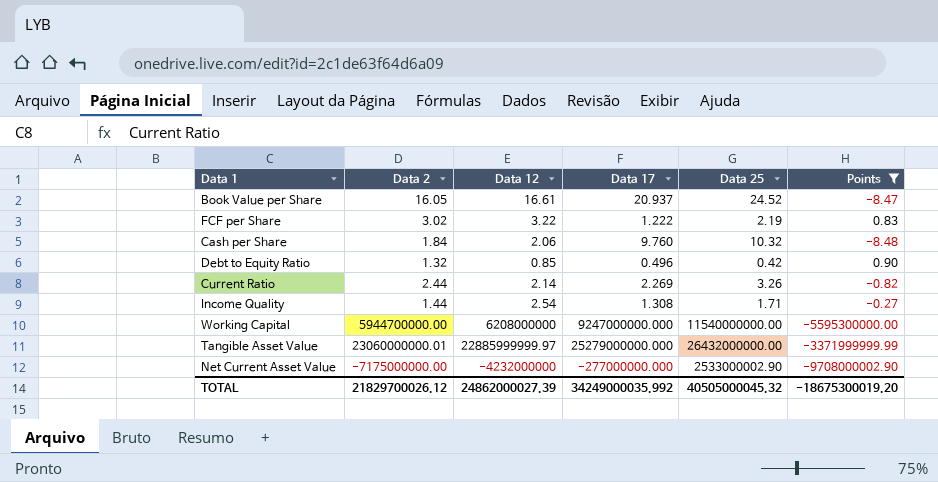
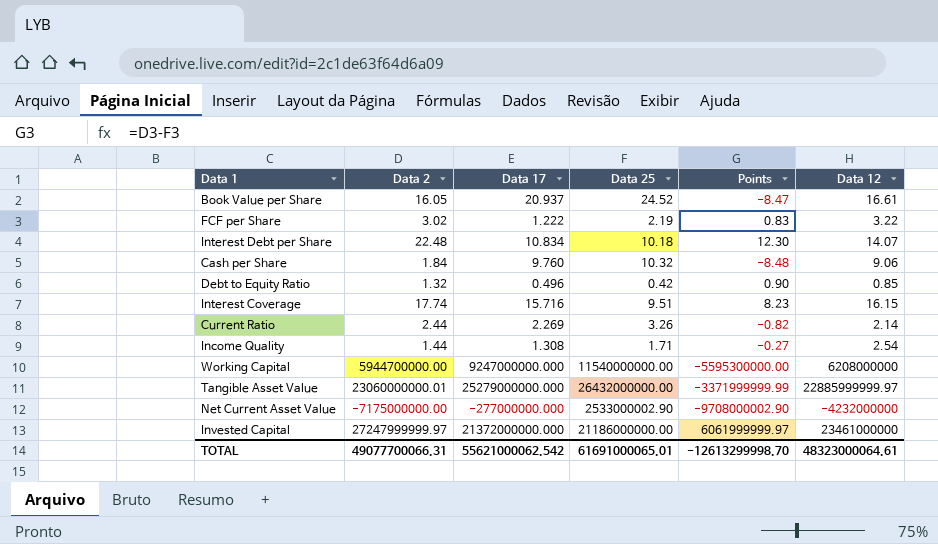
filter: Points <= 0.90 -> none
column Data 12 | position: 3 -> 6
Cash per Share | Data 12: 2.06 -> 9.06
TOTAL | Data 2: 21829700026.12 -> 49077700066.31
TOTAL | Data 17: 34249000035.992 -> 55621000062.542
TOTAL | Data 25: 40505000045.32 -> 61691000065.01
TOTAL | Points: -18675300019.20 -> -12613299998.70
TOTAL | Data 12: 24862000027.39 -> 48323000064.61

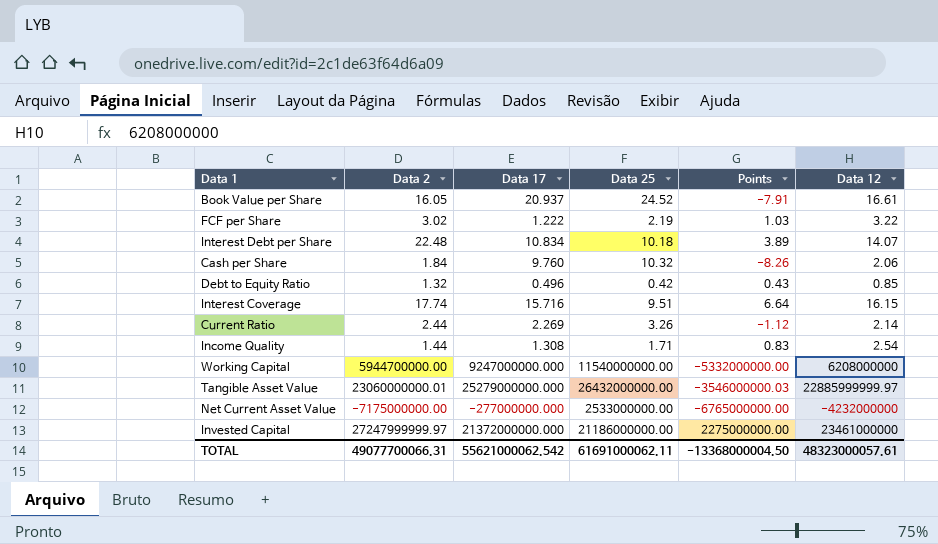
column Points | formula: [Data 2] - [Data 25] -> [Data 12] - [Data 25]
Cash per Share | Data 12: 9.06 -> 2.06
Net Current Asset Value | Data 25: 2533000002.90 -> 2533000000.00
TOTAL | Data 25: 61691000065.01 -> 61691000062.11
TOTAL | Points: -12613299998.70 -> -13368000004.50
TOTAL | Data 12: 48323000064.61 -> 48323000057.61

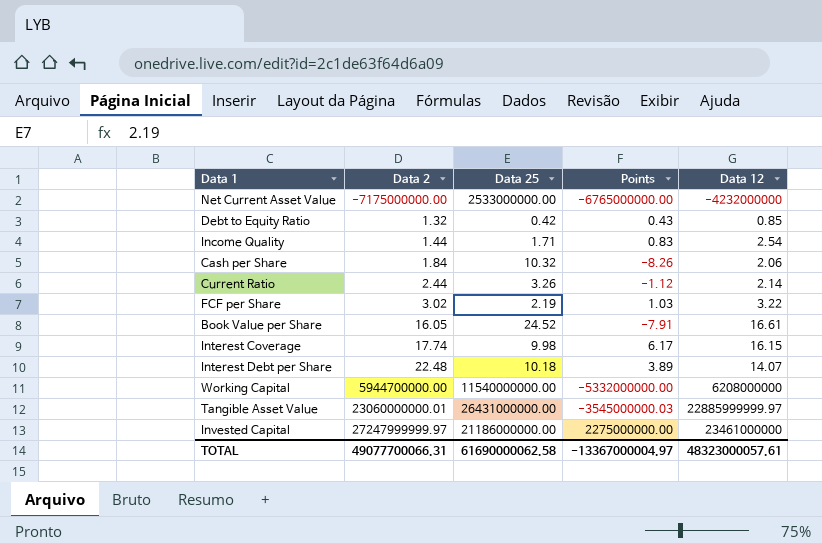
row order: none -> Data 2 ascending
column Data 17 | position: 3 -> none
Interest Coverage | Data 25: 9.51 -> 9.98
Interest Coverage | Points: 6.64 -> 6.17
Tangible Asset Value | Data 25: 26432000000.00 -> 26431000000.00
Tangible Asset Value | Points: -3546000000.03 -> -3545000000.03
TOTAL | Data 25: 61691000062.11 -> 61690000062.58
TOTAL | Points: -13368000004.50 -> -13367000004.97

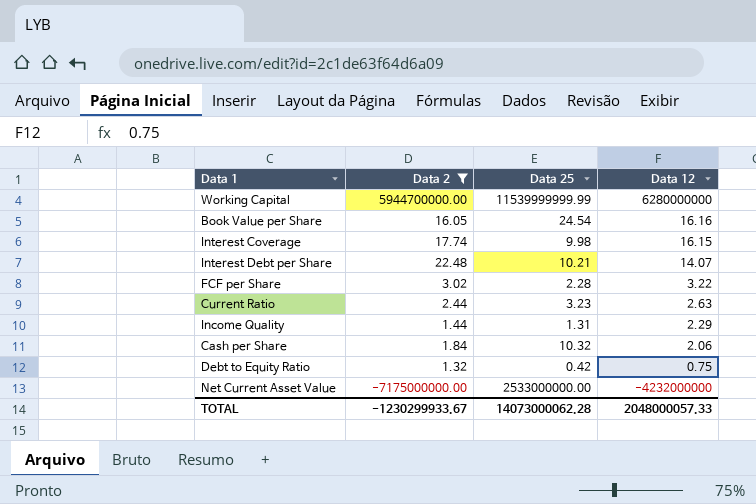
filter: none -> Data 2 <= 5944700000.00
row order: Data 2 ascending -> Data 12 descending
column Points | formula: [Data 12] - [Data 25] -> none
Working Capital | Data 25: 11540000000.00 -> 11539999999.99
Working Capital | Data 12: 6208000000 -> 6280000000
Book Value per Share | Data 25: 24.52 -> 24.54
Book Value per Share | Data 12: 16.61 -> 16.16
Interest Debt per Share | Data 25: 10.18 -> 10.21
FCF per Share | Data 25: 2.19 -> 2.28
Current Ratio | Data 25: 3.26 -> 3.23
Current Ratio | Data 12: 2.14 -> 2.63
Income Quality | Data 25: 1.71 -> 1.31
Income Quality | Data 12: 2.54 -> 2.29
Debt to Equity Ratio | Data 12: 0.85 -> 0.75
TOTAL | Data 2: 49077700066.31 -> -1230299933.67
TOTAL | Data 25: 61690000062.58 -> 14073000062.28
TOTAL | Data 12: 48323000057.61 -> 2048000057.33

